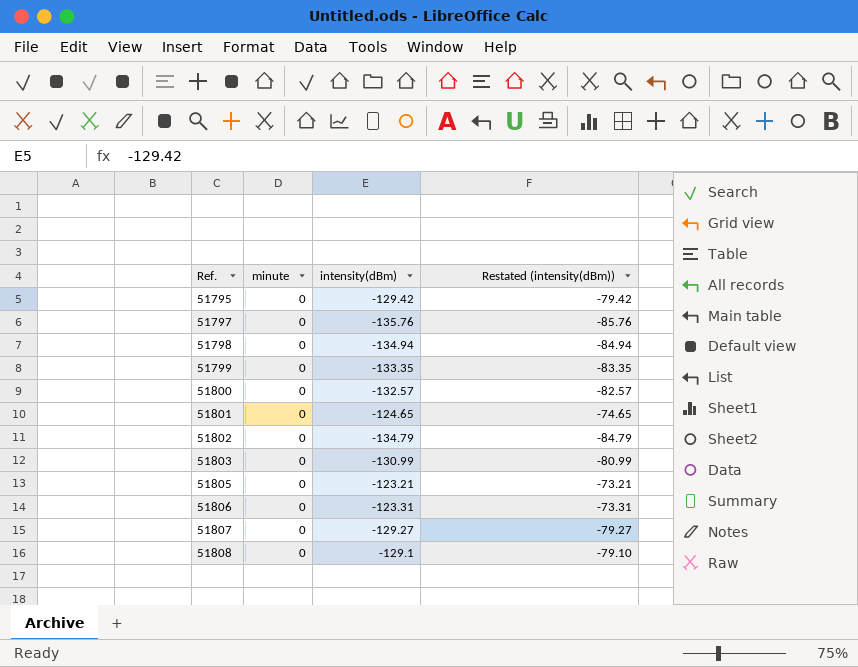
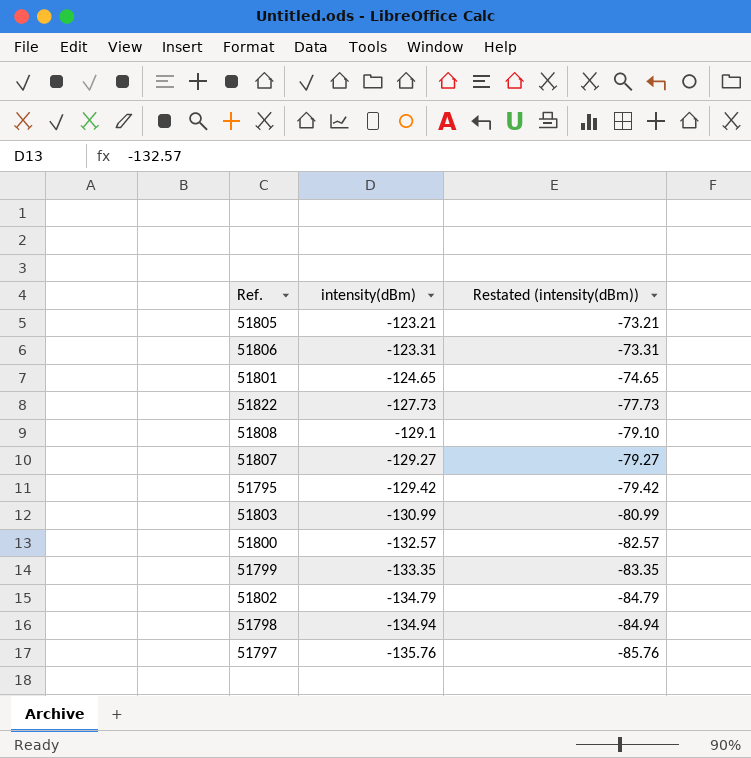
row order: Ref. ascending -> intensity(dBm) descending
column minute | position: 2 -> none
row 51822: none -> -127.73 | -77.73

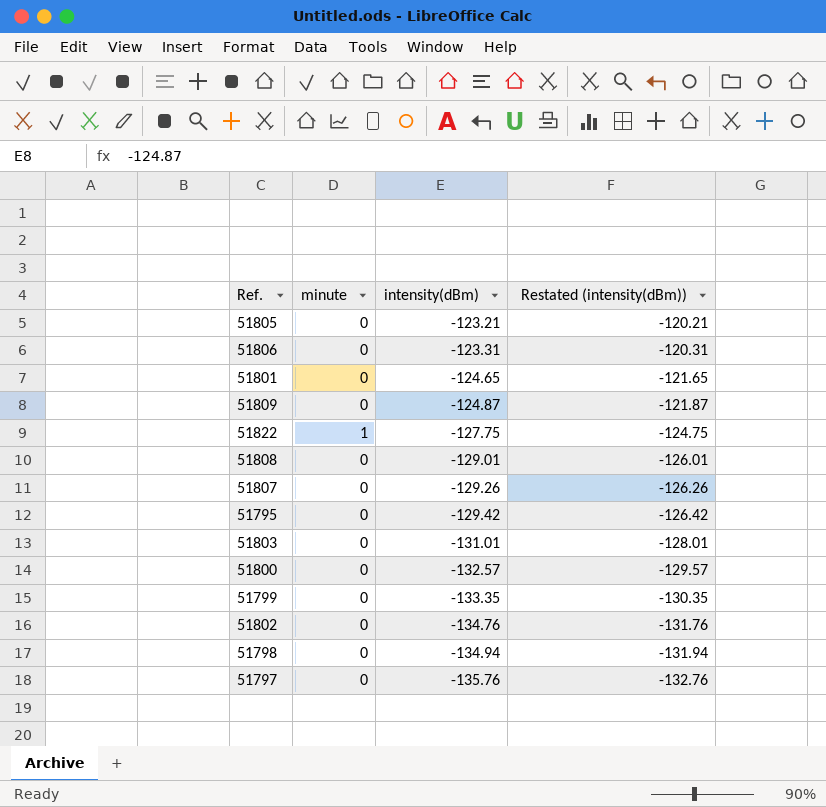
column minute | position: none -> 2
column Restated (intensity(dBm)) | formula: [intensity(dBm)] + 50 -> [intensity(dBm)] + 3
row 51809: none -> 0 | -124.87 | -121.87
51822 | intensity(dBm): -127.73 -> -127.75
51808 | intensity(dBm): -129.1 -> -129.01
51807 | intensity(dBm): -129.27 -> -129.26
51803 | intensity(dBm): -130.99 -> -131.01
51802 | intensity(dBm): -134.79 -> -134.76

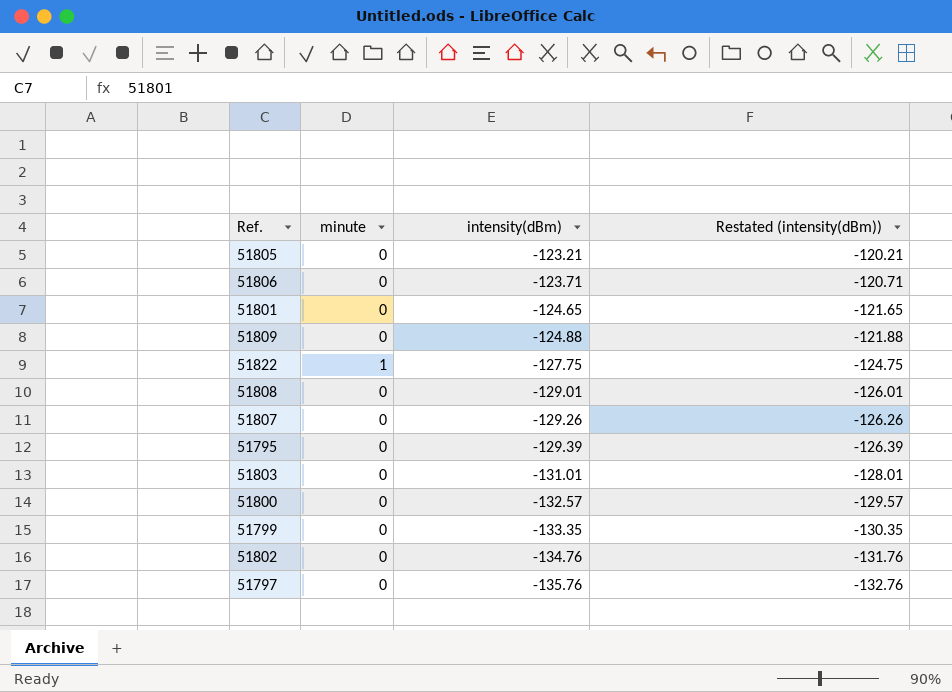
row 51798: 0 | -134.94 | -131.94 -> none
51806 | intensity(dBm): -123.31 -> -123.71
51806 | Restated (intensity(dBm)): -120.31 -> -120.71
51809 | intensity(dBm): -124.87 -> -124.88
51809 | Restated (intensity(dBm)): -121.87 -> -121.88
51795 | intensity(dBm): -129.42 -> -129.39
51795 | Restated (intensity(dBm)): -126.42 -> -126.39

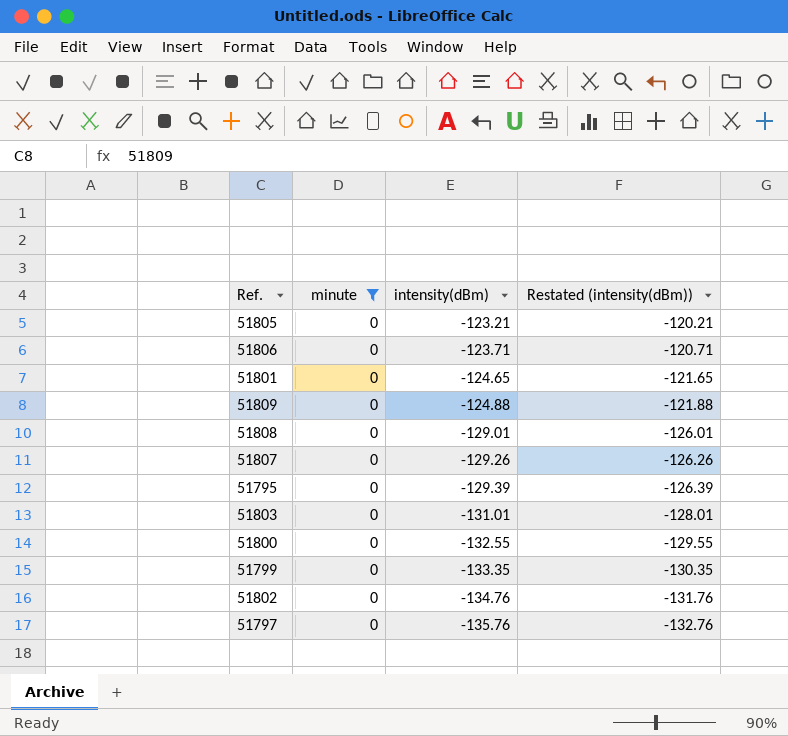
filter: none -> minute = 0
51800 | intensity(dBm): -132.57 -> -132.55
51800 | Restated (intensity(dBm)): -129.57 -> -129.55

